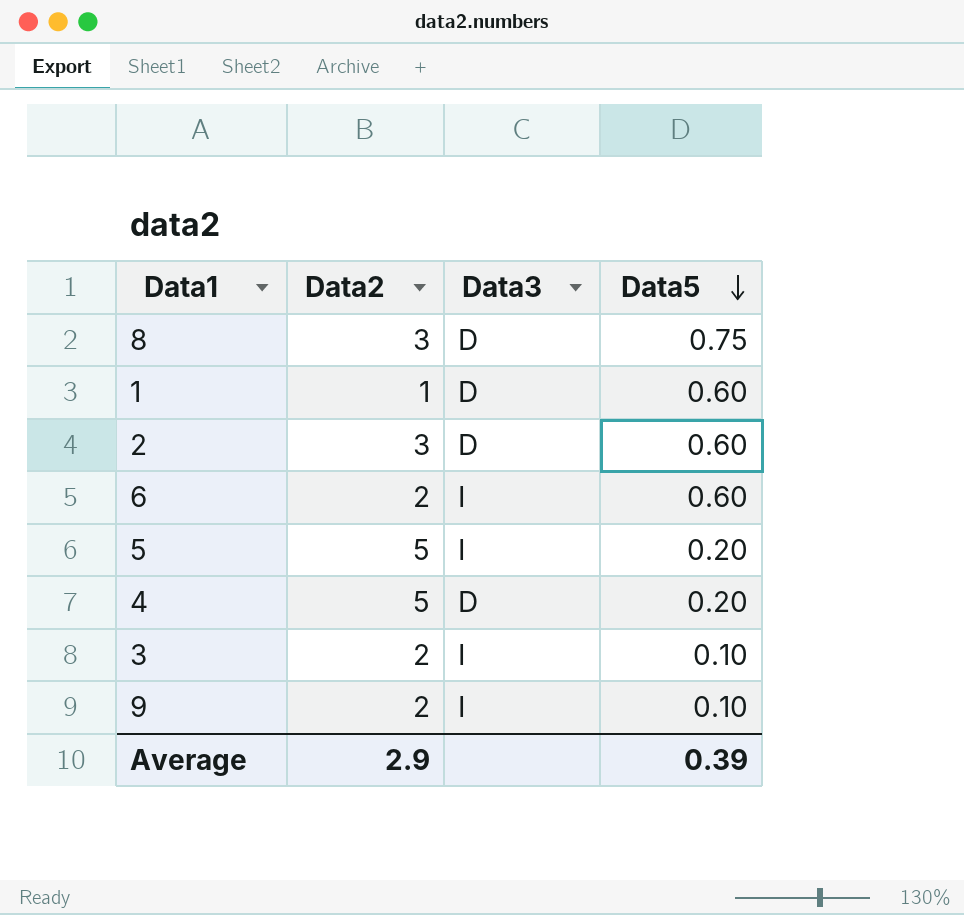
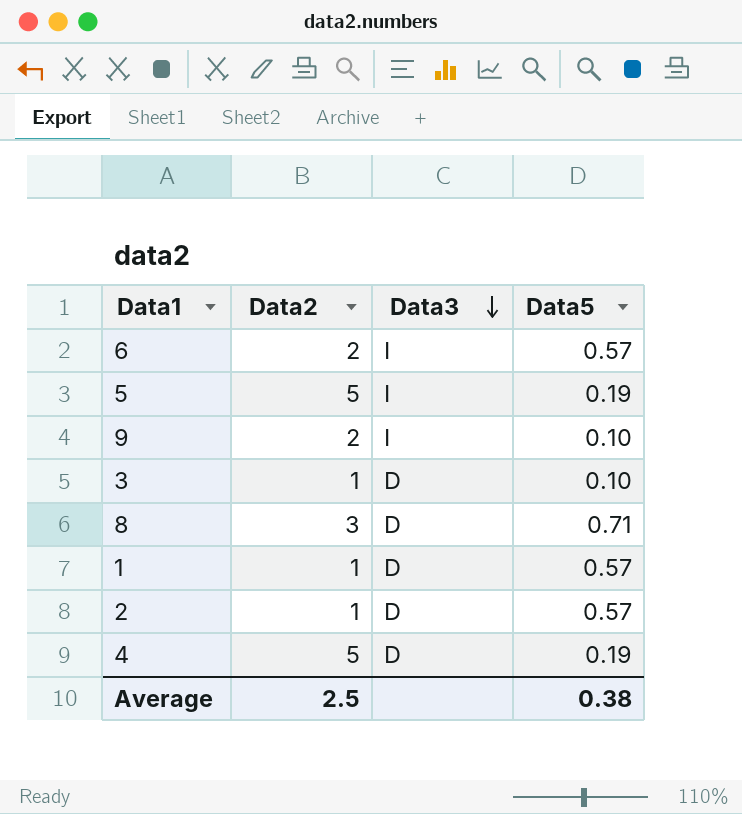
row order: Data5 descending -> Data3 descending
6 | Data5: 0.60 -> 0.57
5 | Data5: 0.20 -> 0.19
3 | Data2: 2 -> 1
3 | Data3: I -> D
8 | Data5: 0.75 -> 0.71
1 | Data5: 0.60 -> 0.57
2 | Data2: 3 -> 1
2 | Data5: 0.60 -> 0.57
4 | Data5: 0.20 -> 0.19
Average | Data2: 2.9 -> 2.5
Average | Data5: 0.39 -> 0.38

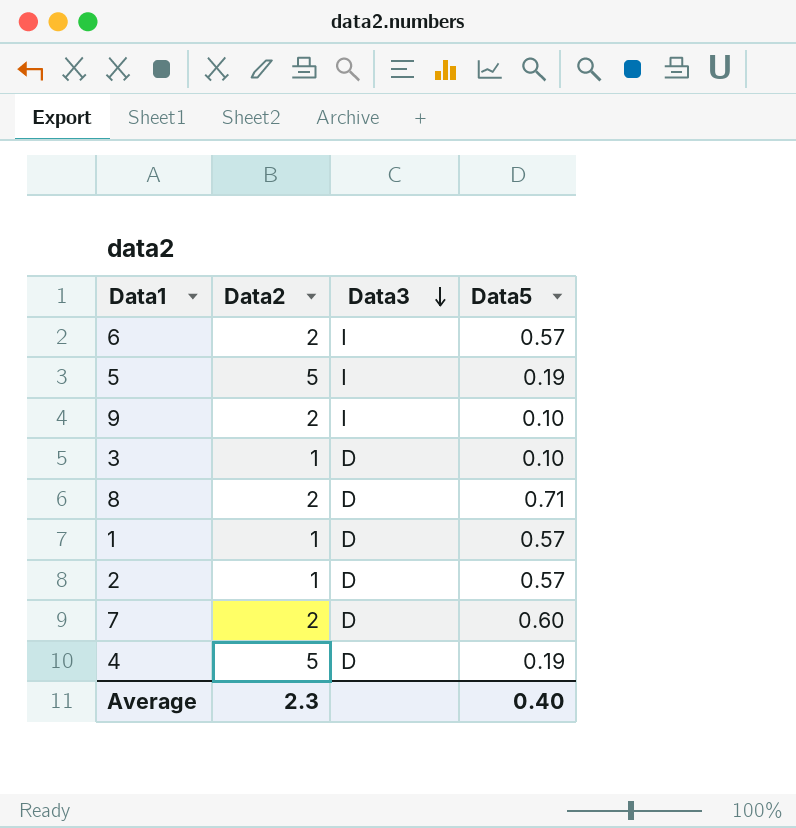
8 | Data2: 3 -> 2
row 7: none -> 2 | D | 0.60
Average | Data2: 2.5 -> 2.3
Average | Data5: 0.38 -> 0.40

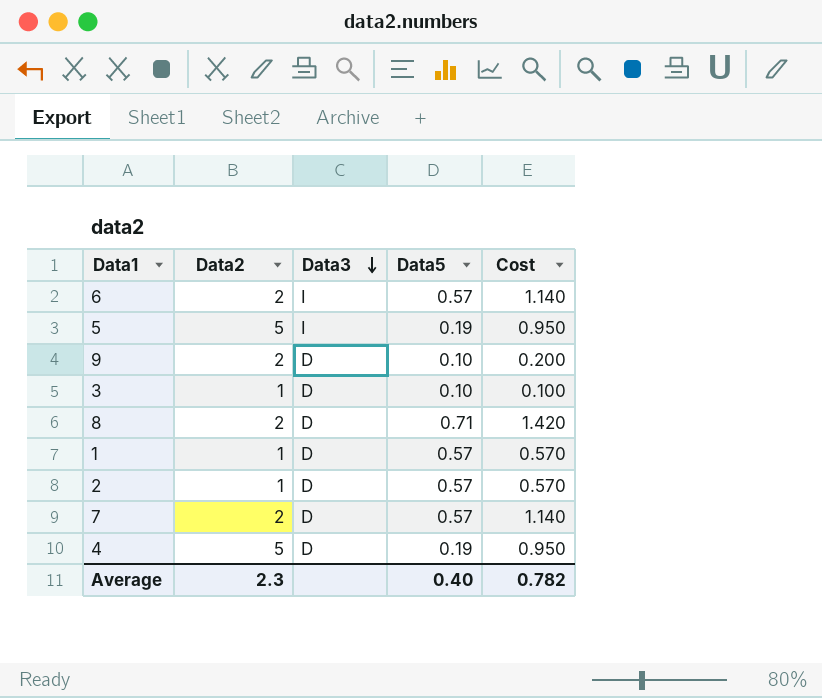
column Cost | formula: none -> [Data2] * [Data5]
9 | Data3: I -> D
7 | Data5: 0.60 -> 0.57

